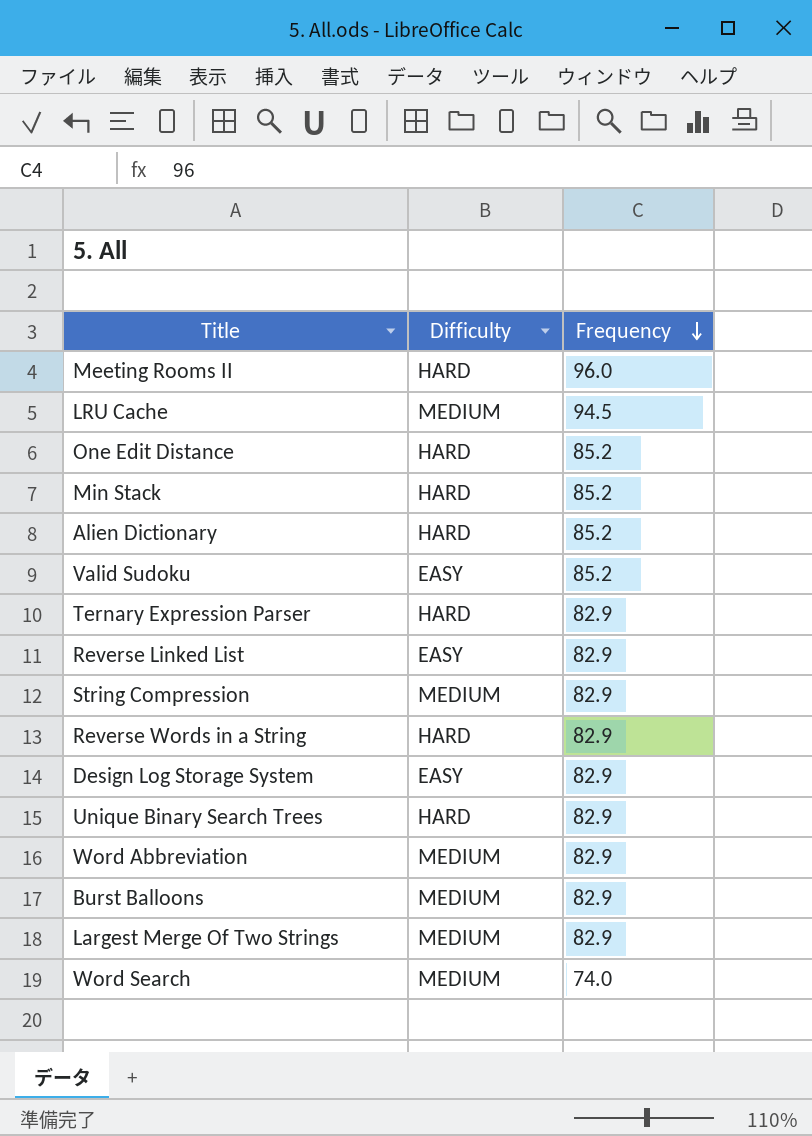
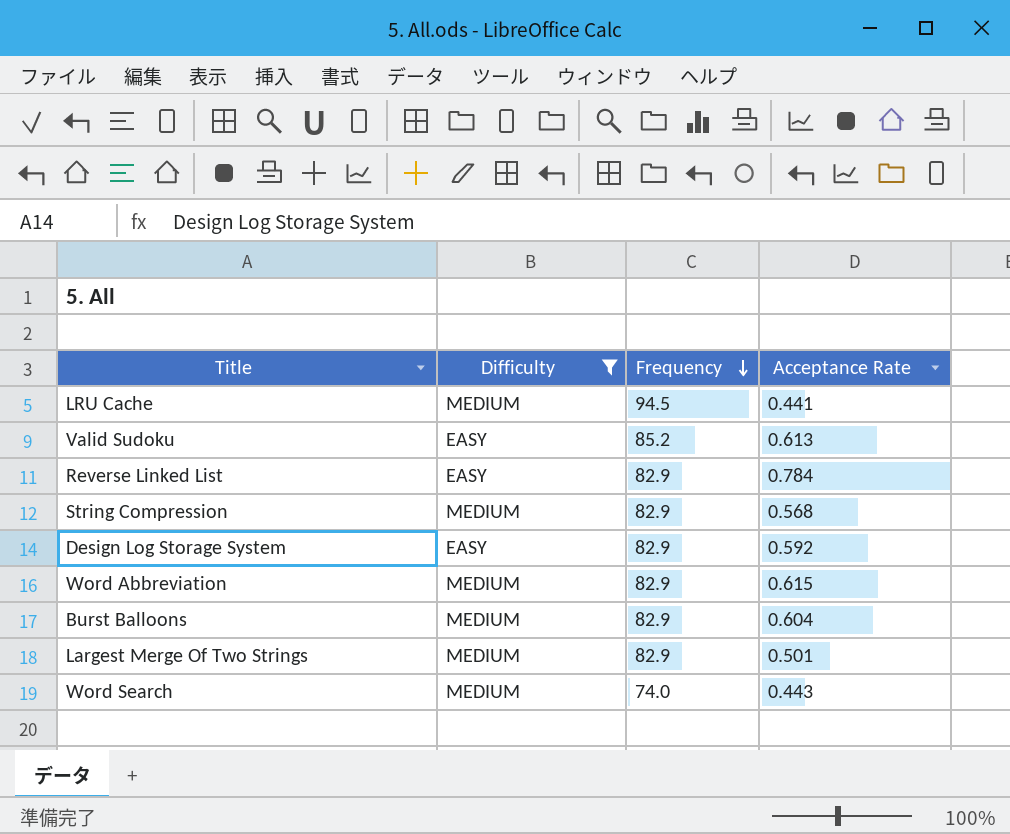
filter: none -> Difficulty != HARD
column Acceptance Rate | position: none -> 4

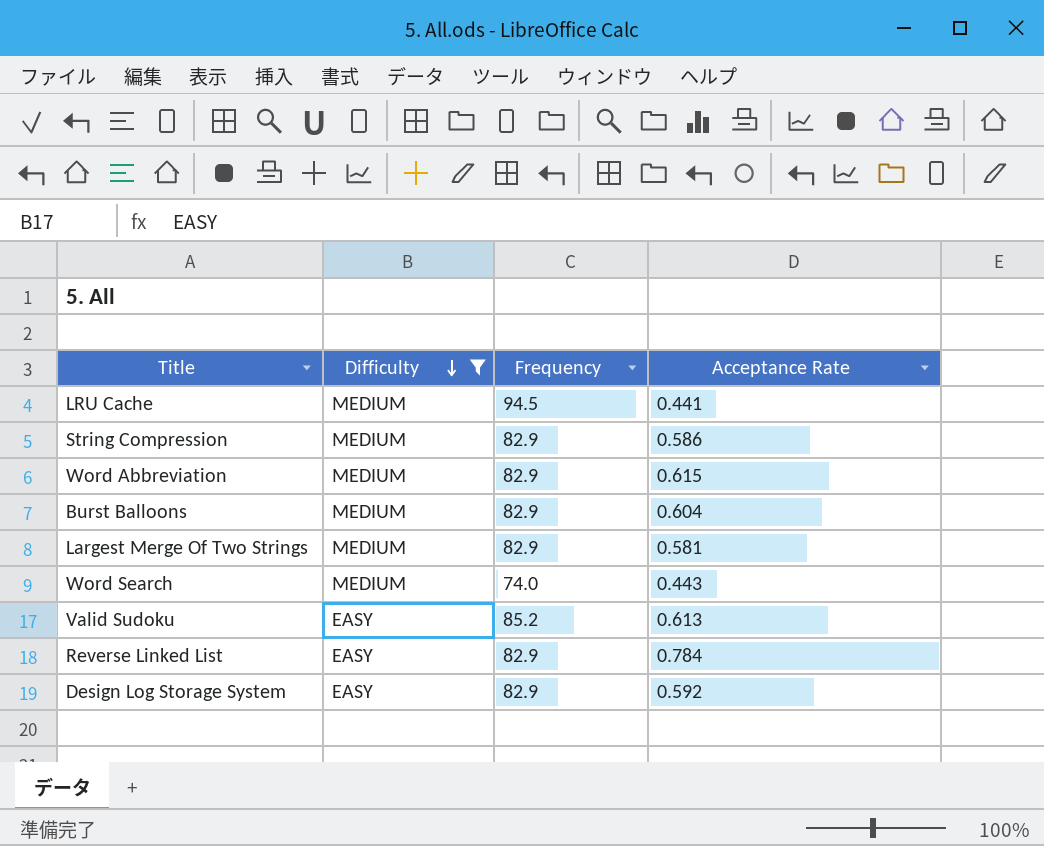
row order: Frequency descending -> Difficulty descending
String Compression | Acceptance Rate: 0.568 -> 0.586
Largest Merge Of Two Strings | Acceptance Rate: 0.501 -> 0.581

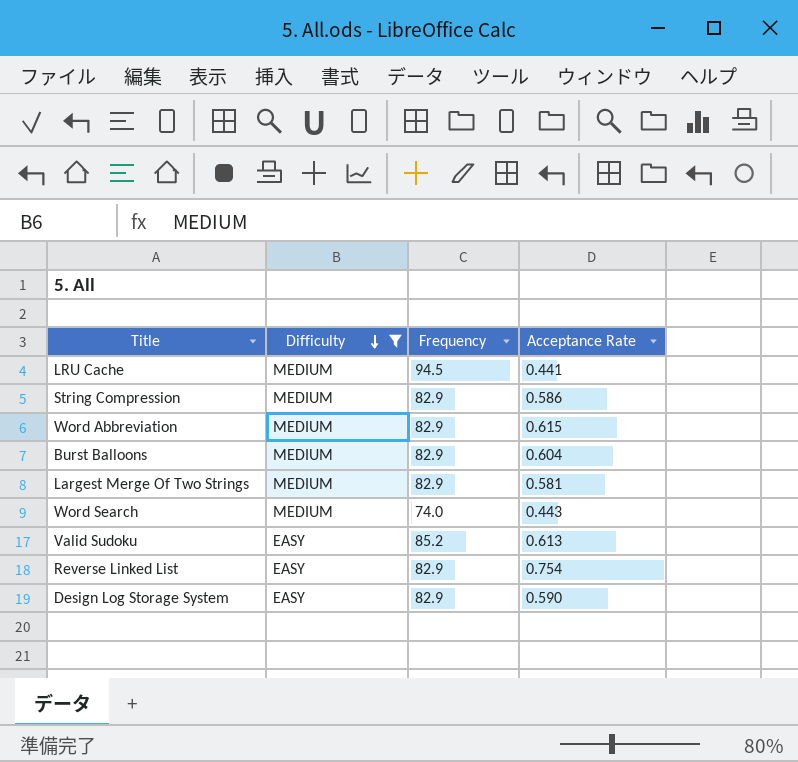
Reverse Linked List | Acceptance Rate: 0.784 -> 0.754
Design Log Storage System | Acceptance Rate: 0.592 -> 0.590

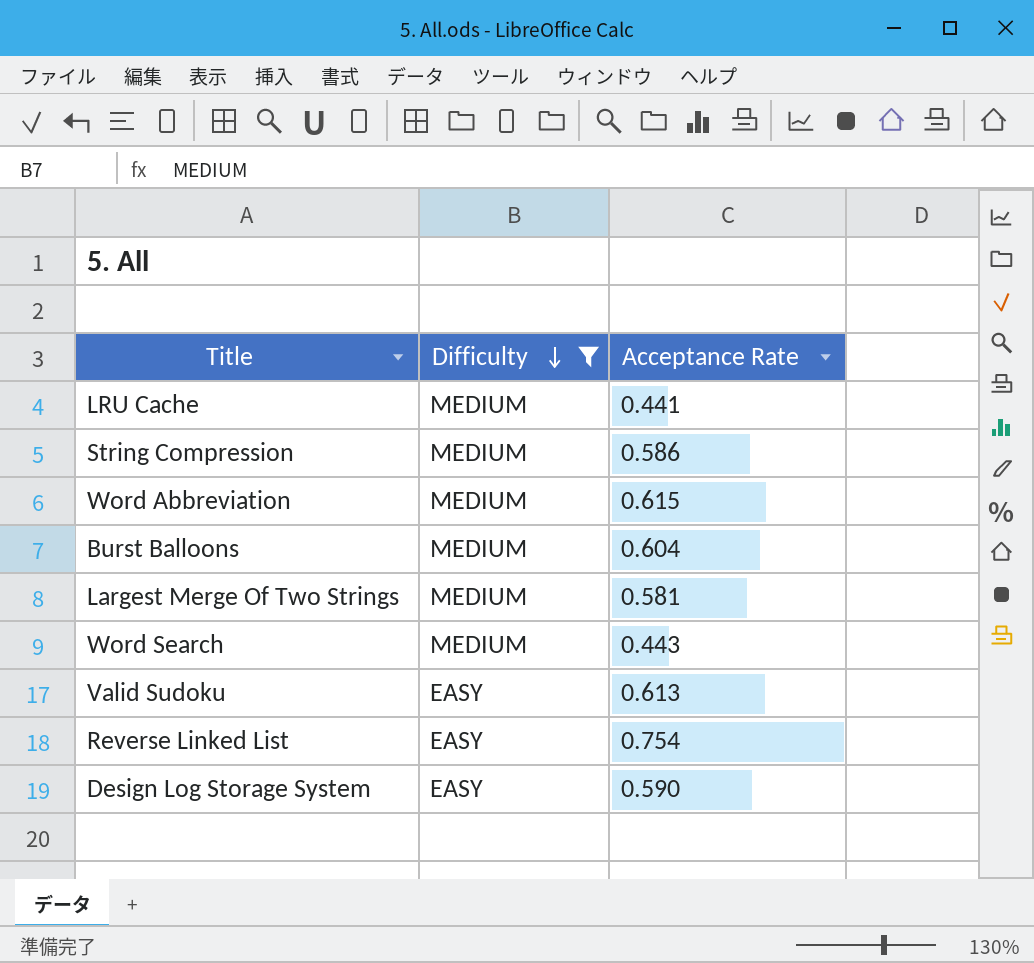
column Frequency | position: 3 -> none

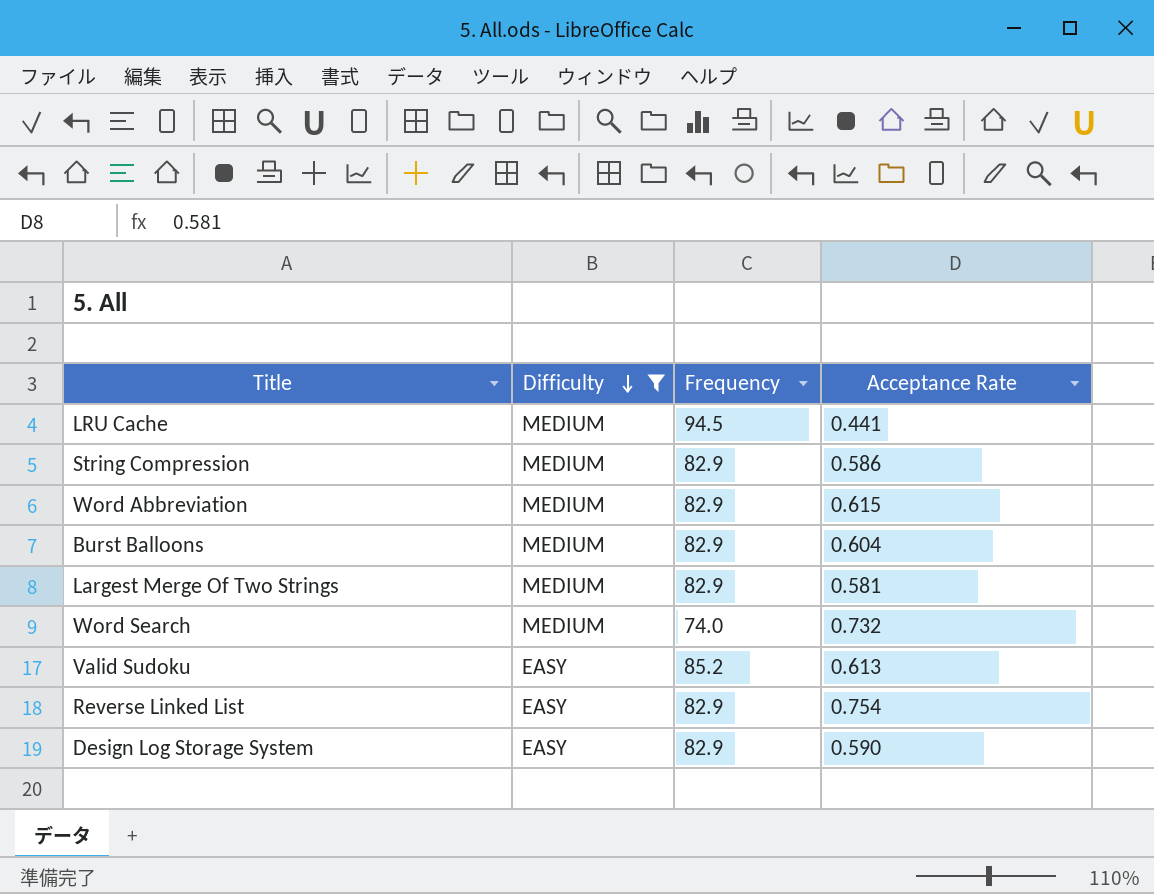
column Frequency | position: none -> 3
Word Search | Acceptance Rate: 0.443 -> 0.732

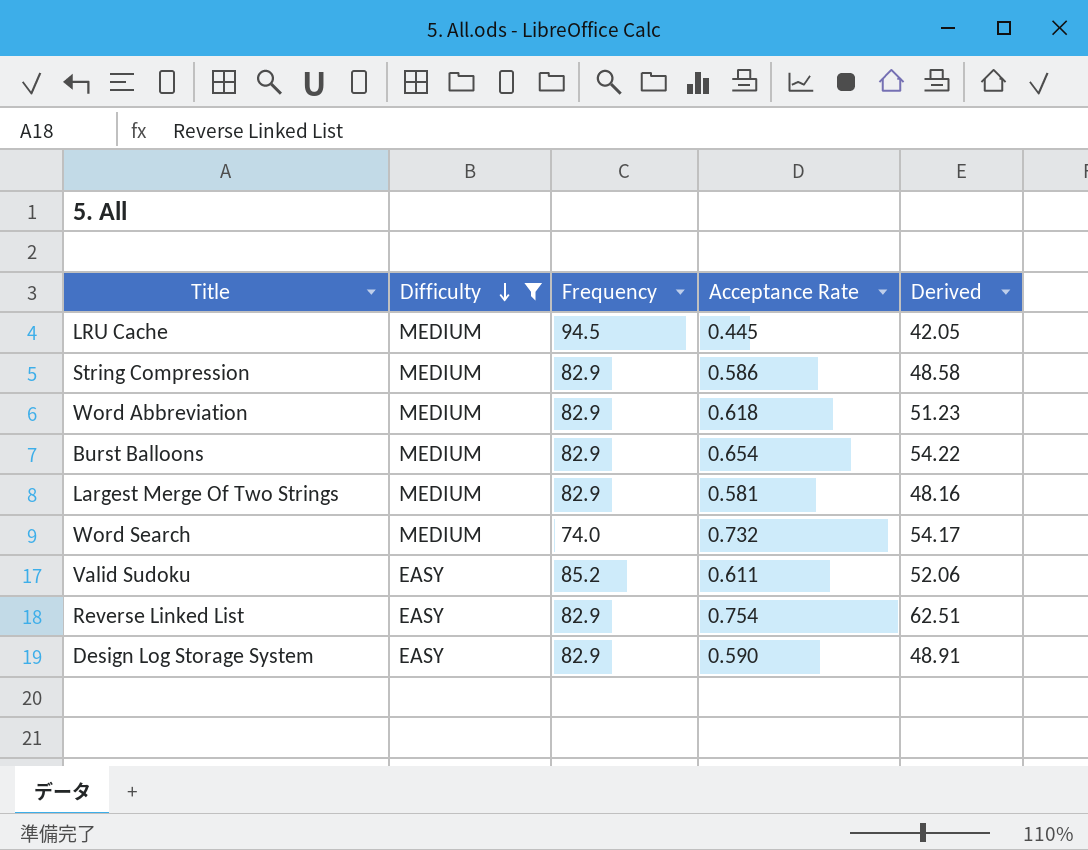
column Derived | formula: none -> [Frequency] * [Acceptance Rate]
LRU Cache | Acceptance Rate: 0.441 -> 0.445
Word Abbreviation | Acceptance Rate: 0.615 -> 0.618
Burst Balloons | Acceptance Rate: 0.604 -> 0.654
Valid Sudoku | Acceptance Rate: 0.613 -> 0.611

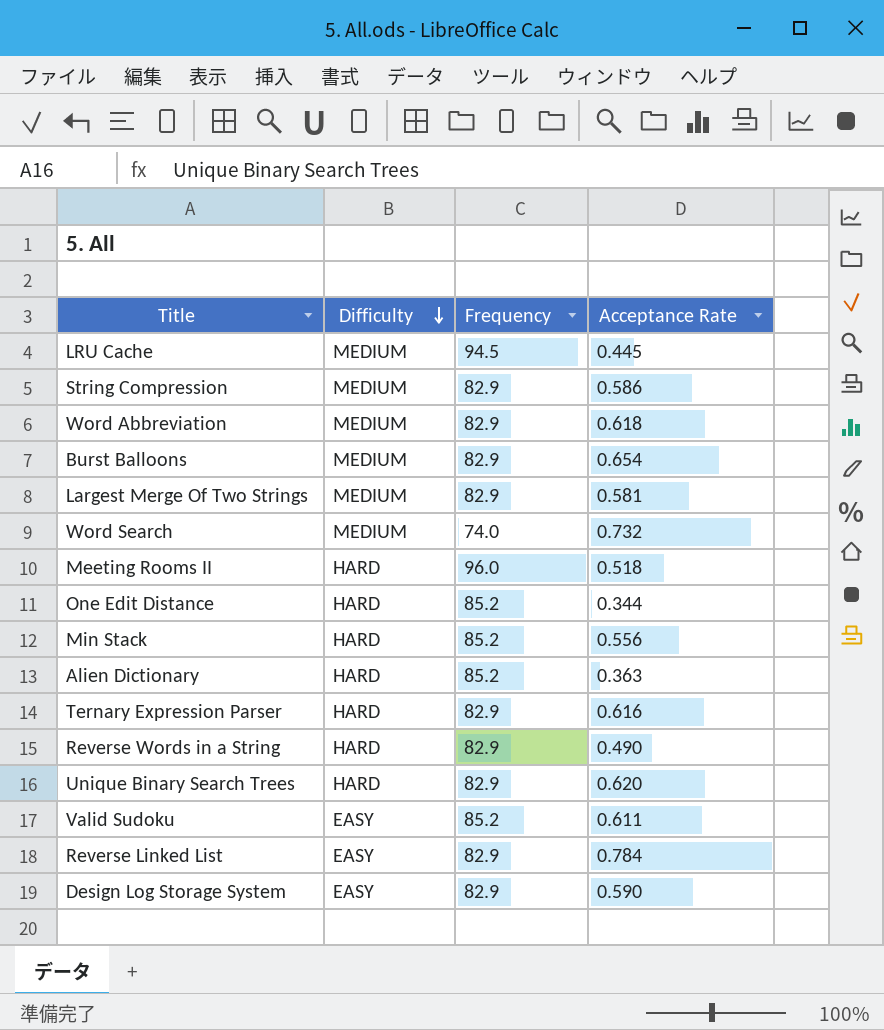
filter: Difficulty != HARD -> none
column Derived | formula: [Frequency] * [Acceptance Rate] -> none
Reverse Linked List | Acceptance Rate: 0.754 -> 0.784

